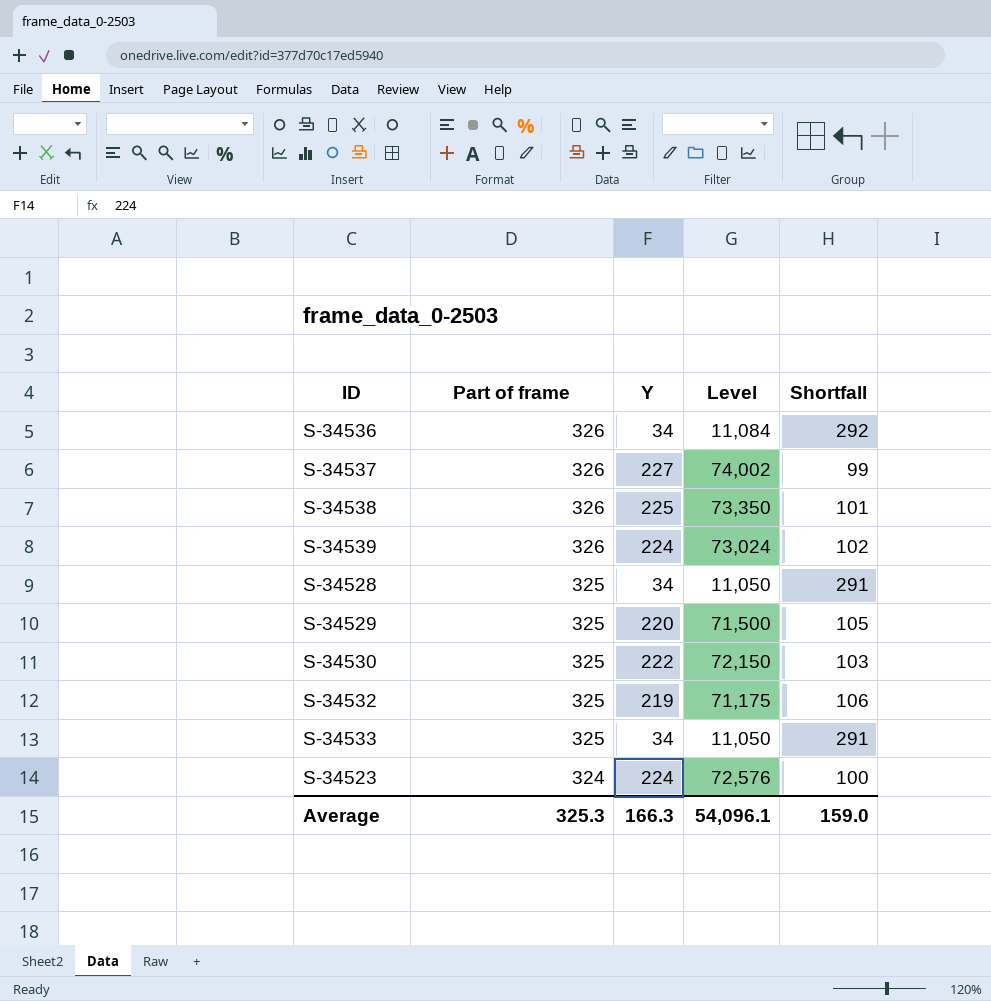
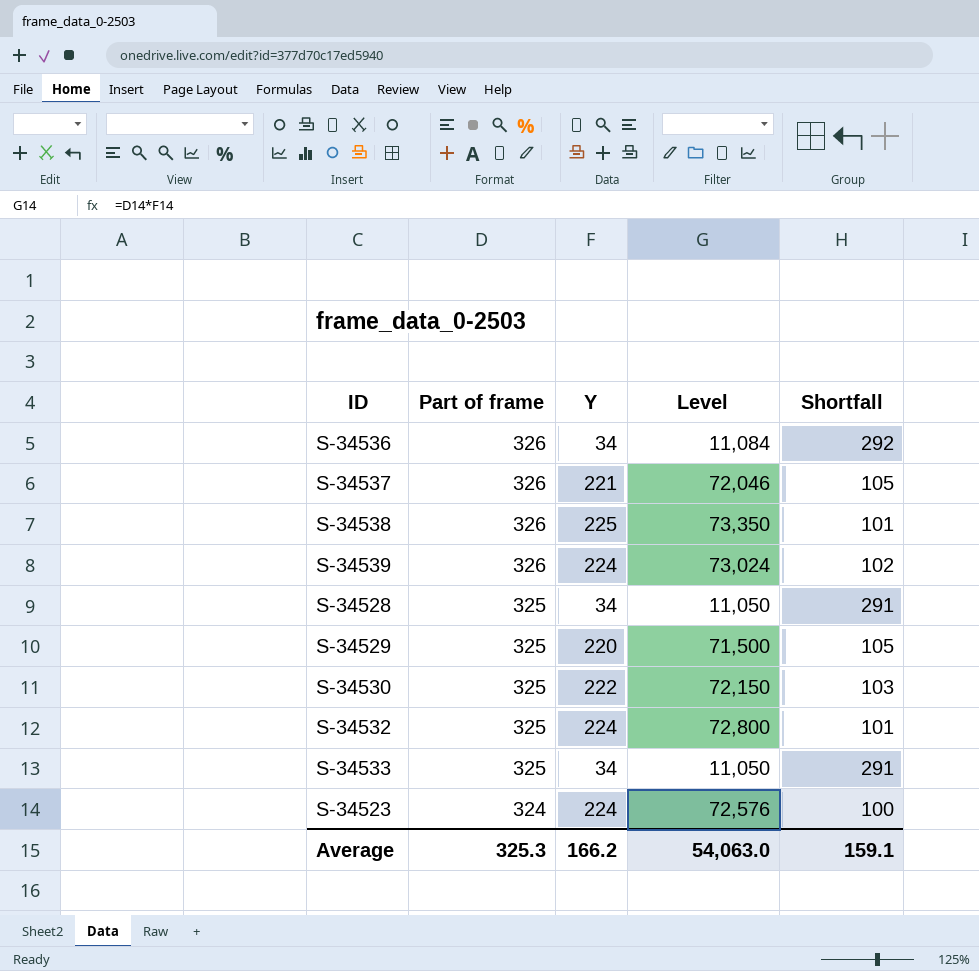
S-34537 | Y: 227 -> 221
S-34537 | Level: 74,002 -> 72,046
S-34537 | Shortfall: 99 -> 105
S-34532 | Y: 219 -> 224
S-34532 | Level: 71,175 -> 72,800
S-34532 | Shortfall: 106 -> 101
Average | Y: 166.3 -> 166.2
Average | Level: 54,096.1 -> 54,063.0
Average | Shortfall: 159.0 -> 159.1

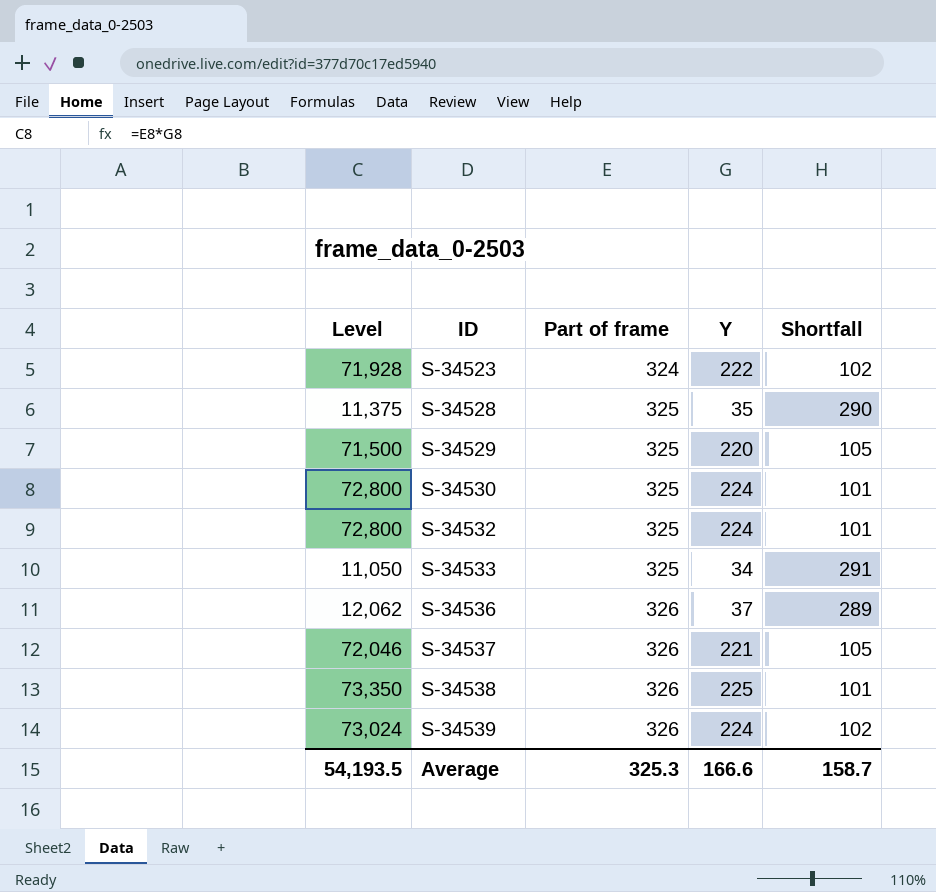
row order: Part of frame descending -> ID ascending
column Level | position: 4 -> 1
S-34523 | Level: 72,576 -> 71,928
S-34523 | Y: 224 -> 222
S-34523 | Shortfall: 100 -> 102
S-34528 | Level: 11,050 -> 11,375
S-34528 | Y: 34 -> 35
S-34528 | Shortfall: 291 -> 290
S-34530 | Level: 72,150 -> 72,800
S-34530 | Y: 222 -> 224
S-34530 | Shortfall: 103 -> 101
S-34536 | Level: 11,084 -> 12,062
S-34536 | Y: 34 -> 37
S-34536 | Shortfall: 292 -> 289
Average | Level: 54,063.0 -> 54,193.5
Average | Y: 166.2 -> 166.6
Average | Shortfall: 159.1 -> 158.7

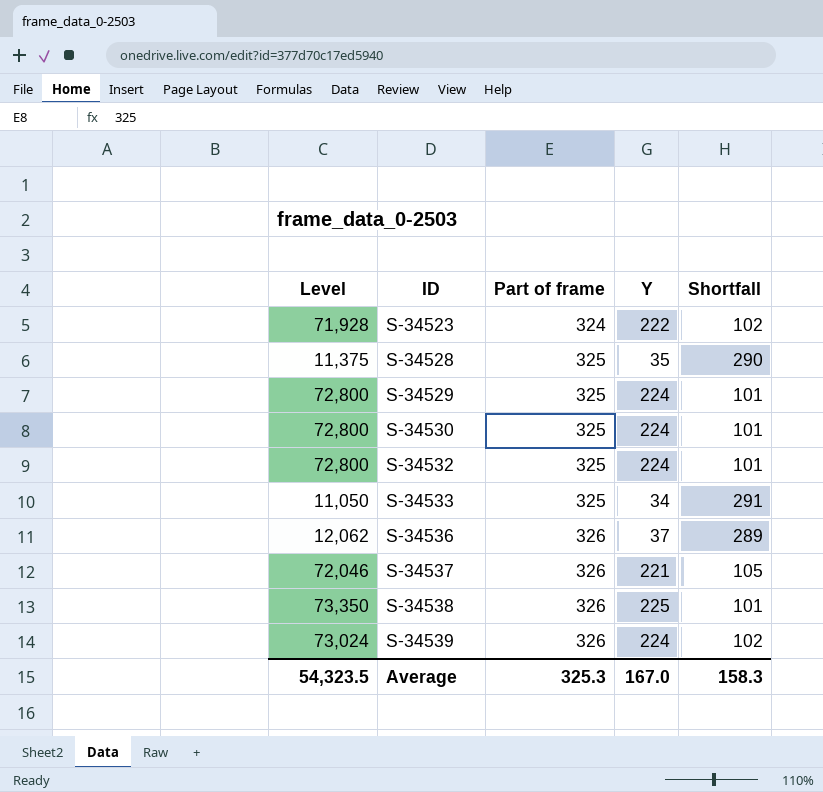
S-34529 | Level: 71,500 -> 72,800
S-34529 | Y: 220 -> 224
S-34529 | Shortfall: 105 -> 101
Average | Level: 54,193.5 -> 54,323.5
Average | Y: 166.6 -> 167.0
Average | Shortfall: 158.7 -> 158.3

